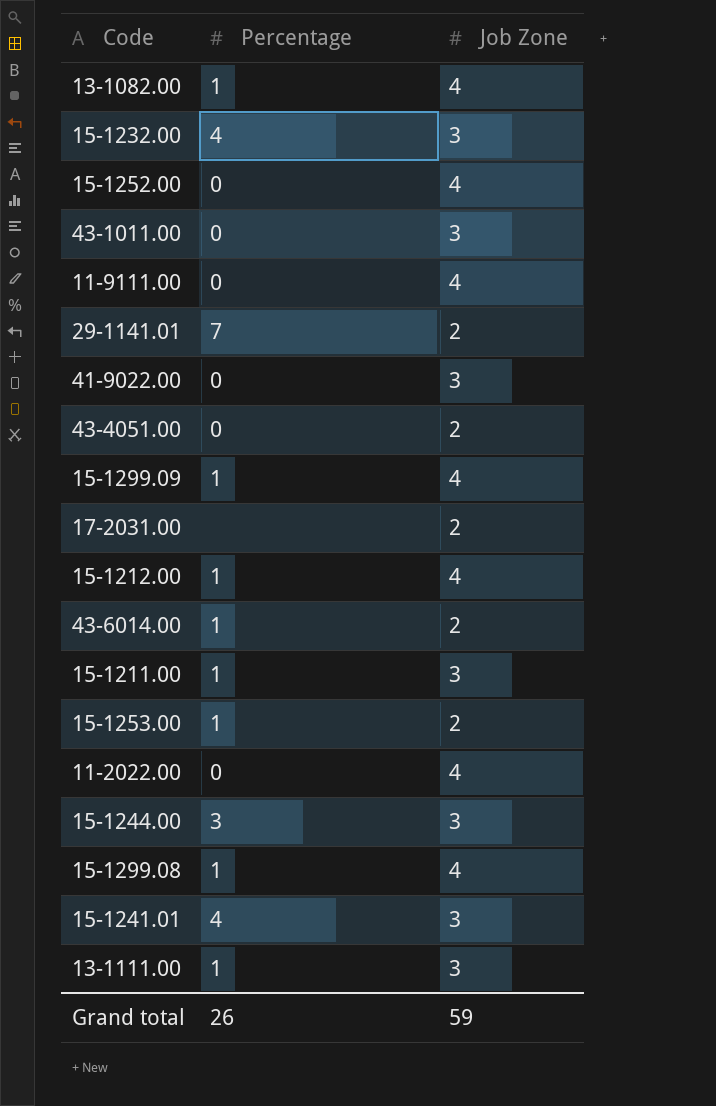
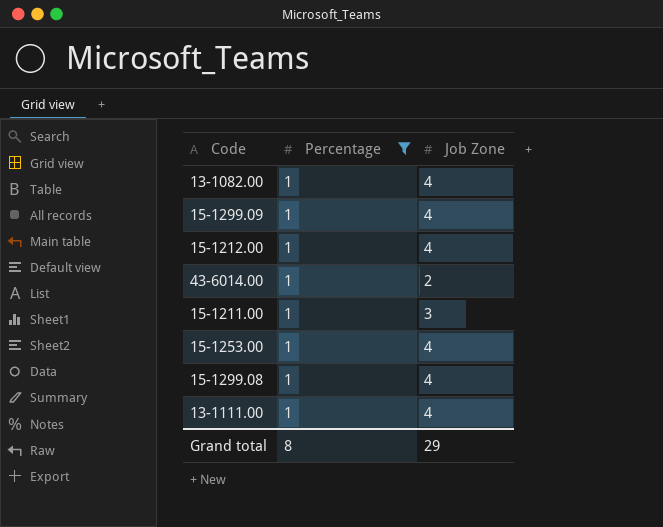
filter: none -> Percentage = 1
15-1253.00 | Job Zone: 2 -> 4
13-1111.00 | Job Zone: 3 -> 4
Grand total | Percentage: 26 -> 8
Grand total | Job Zone: 59 -> 29

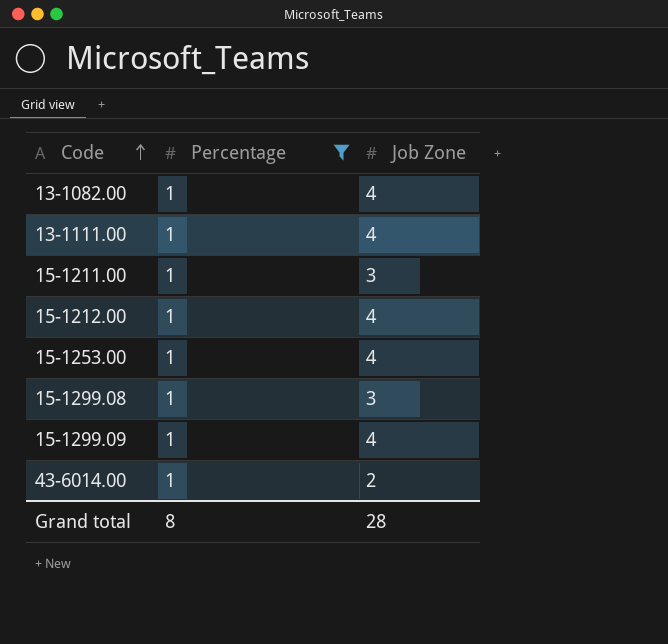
row order: none -> Code ascending
15-1299.08 | Job Zone: 4 -> 3
Grand total | Job Zone: 29 -> 28

